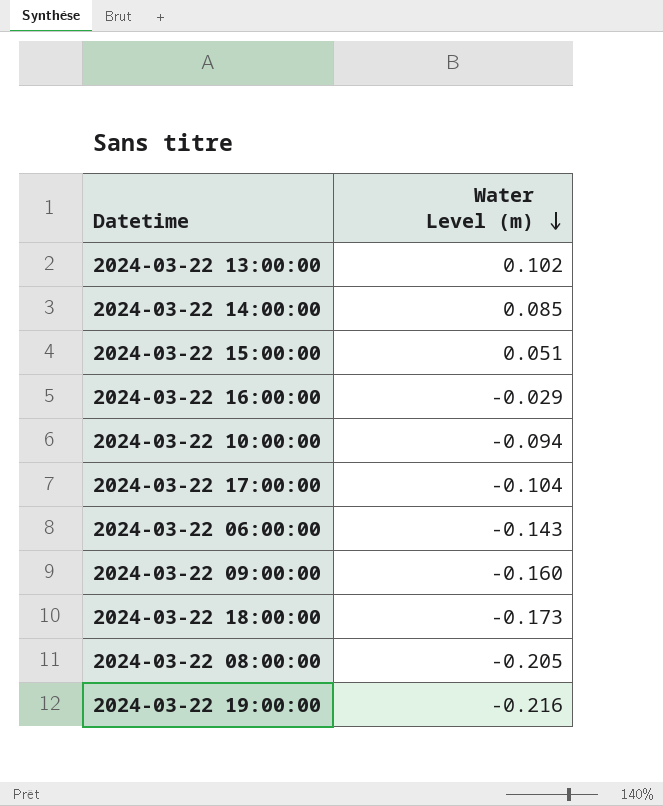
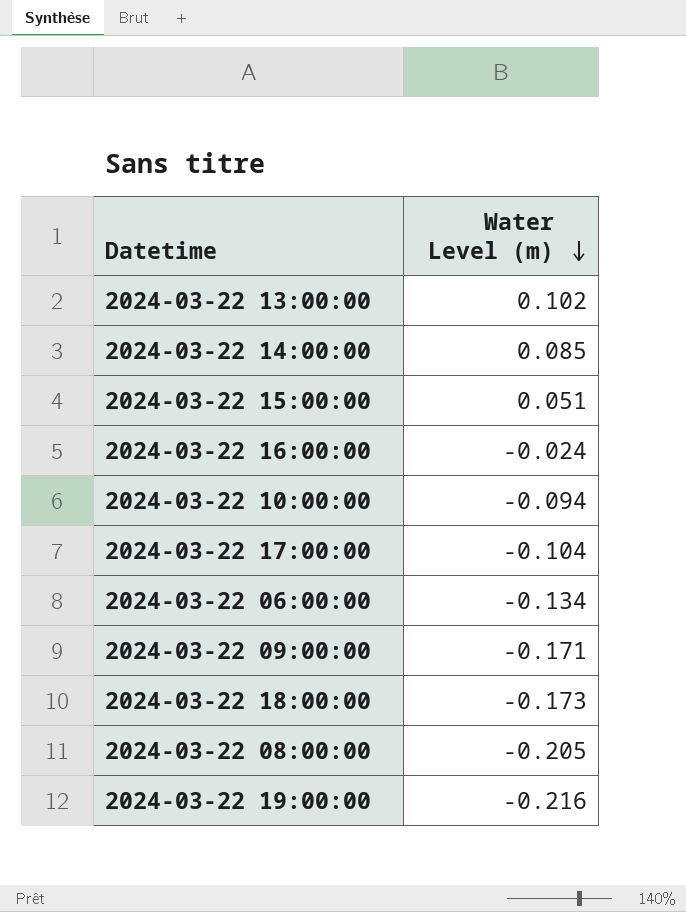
2024-03-22 16:00:00 | Water Level (m): -0.029 -> -0.024
2024-03-22 06:00:00 | Water Level (m): -0.143 -> -0.134
2024-03-22 09:00:00 | Water Level (m): -0.160 -> -0.171

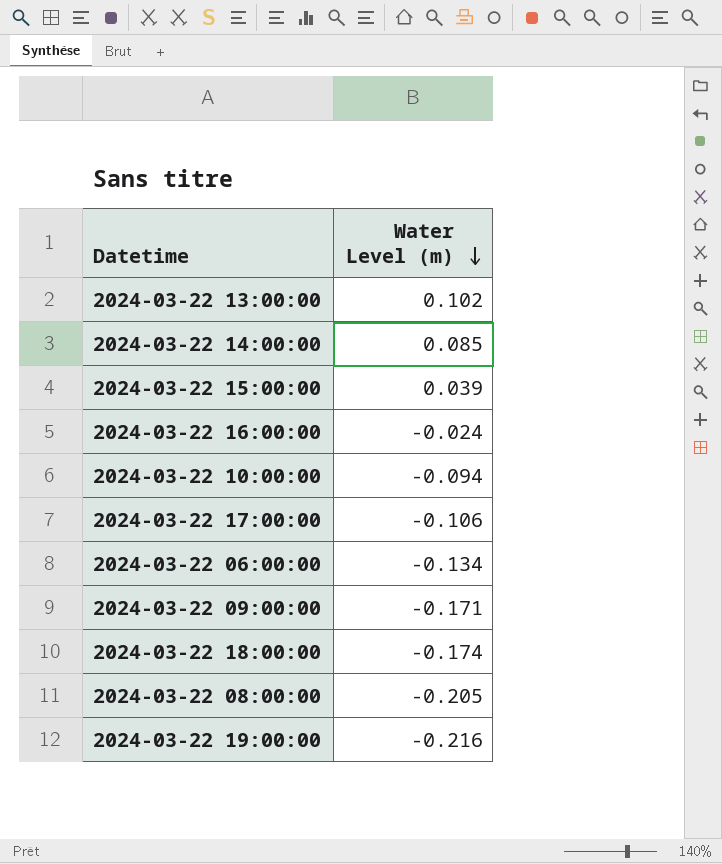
2024-03-22 15:00:00 | Water Level (m): 0.051 -> 0.039
2024-03-22 17:00:00 | Water Level (m): -0.104 -> -0.106
2024-03-22 18:00:00 | Water Level (m): -0.173 -> -0.174

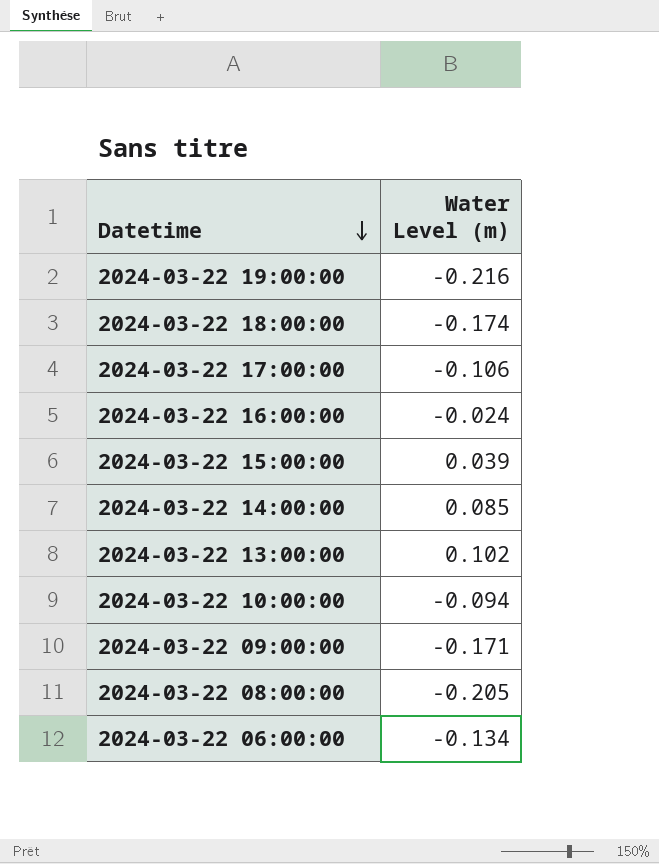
row order: Water Level (m) descending -> Datetime descending

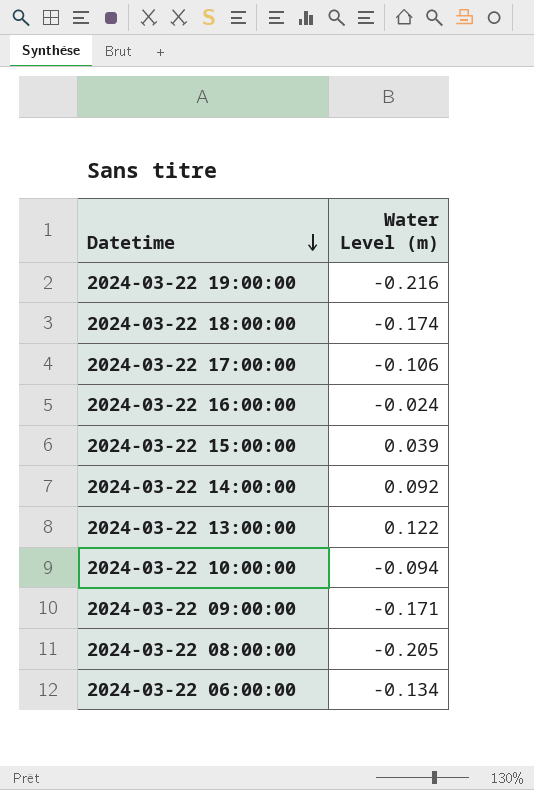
2024-03-22 14:00:00 | Water Level (m): 0.085 -> 0.092
2024-03-22 13:00:00 | Water Level (m): 0.102 -> 0.122

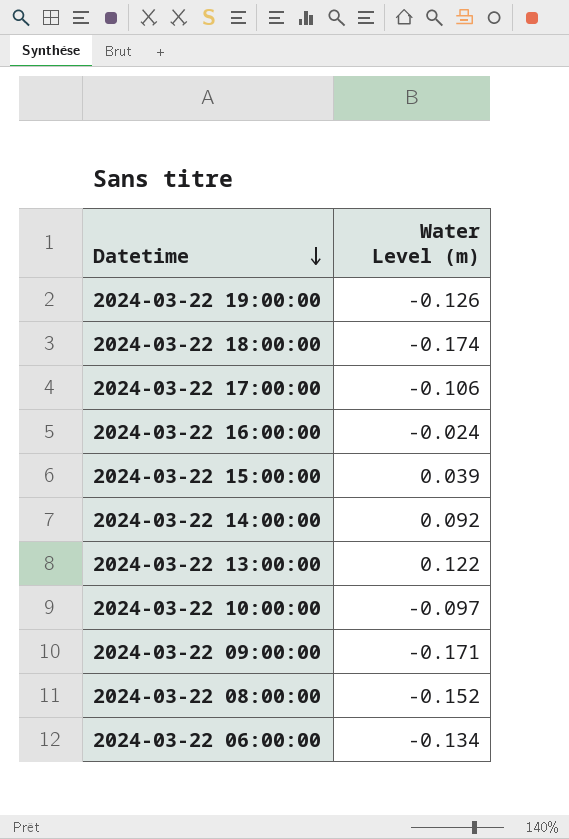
2024-03-22 19:00:00 | Water Level (m): -0.216 -> -0.126
2024-03-22 10:00:00 | Water Level (m): -0.094 -> -0.097
2024-03-22 08:00:00 | Water Level (m): -0.205 -> -0.152

